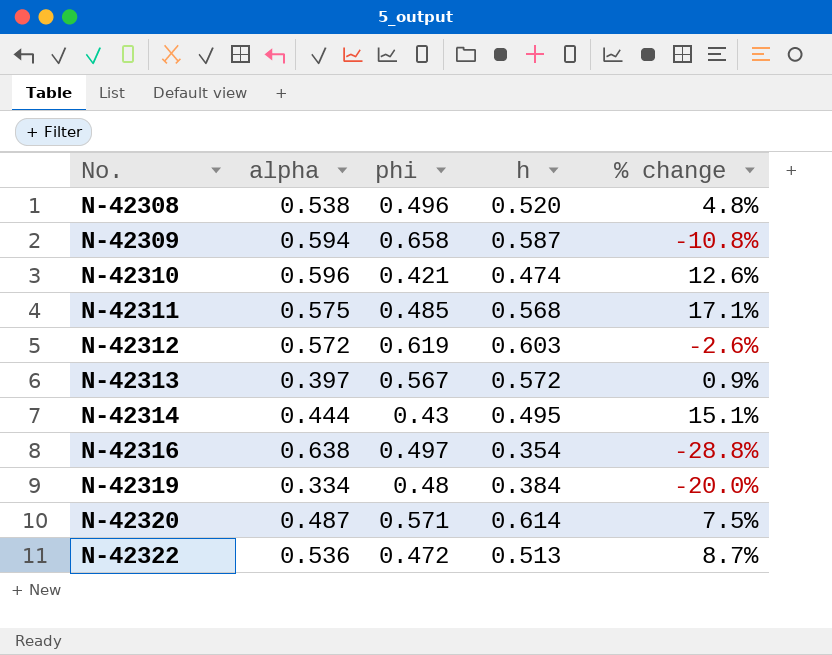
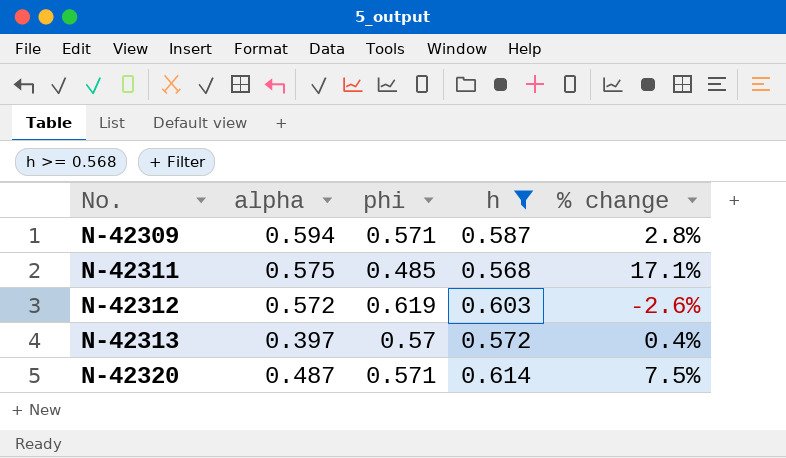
filter: none -> h >= 0.568
N-42309 | phi: 0.658 -> 0.571
N-42309 | % change: -10.8% -> 2.8%
N-42313 | phi: 0.567 -> 0.57
N-42313 | % change: 0.9% -> 0.4%

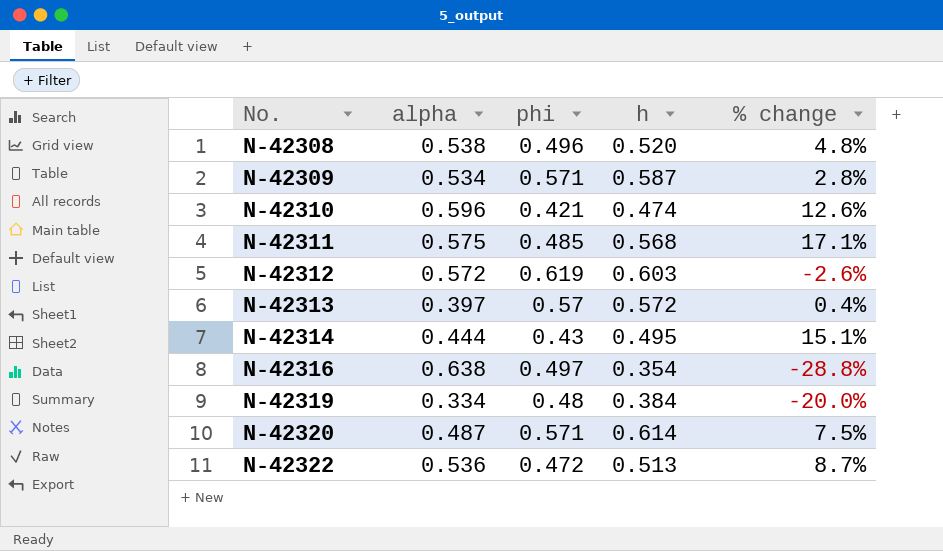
filter: h >= 0.568 -> none
N-42309 | alpha: 0.594 -> 0.534

